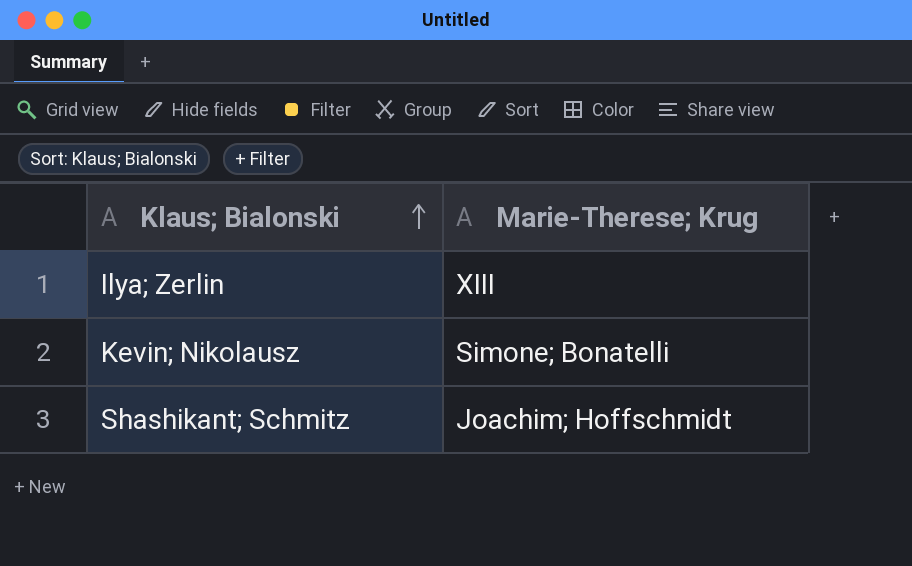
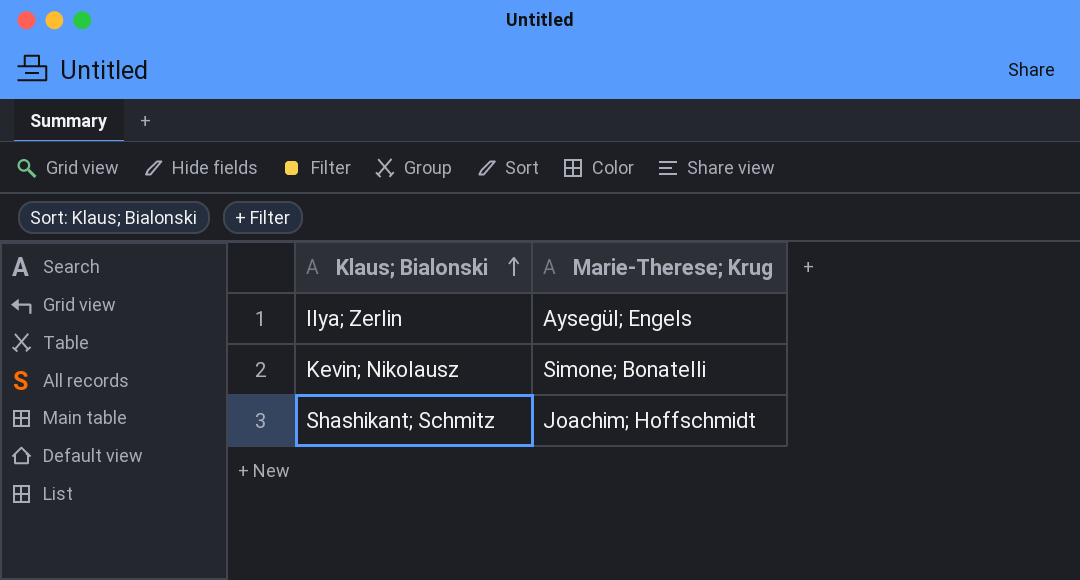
Ilya; Zerlin | Marie-Therese; Krug: XIII -> Aysegül; Engels

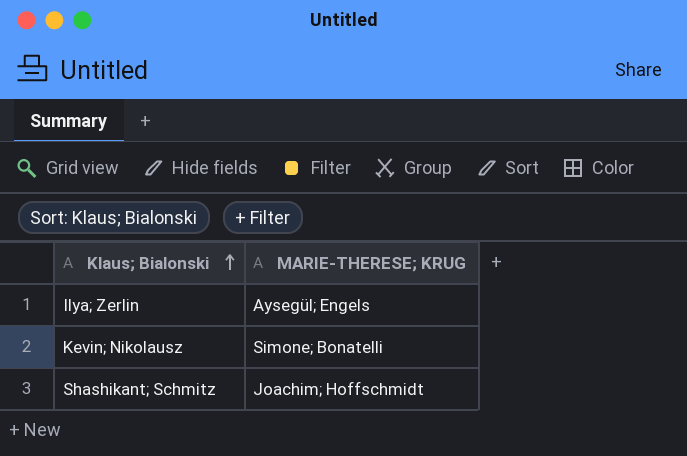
column name: Marie-Therese; Krug -> MARIE-THERESE; KRUG

